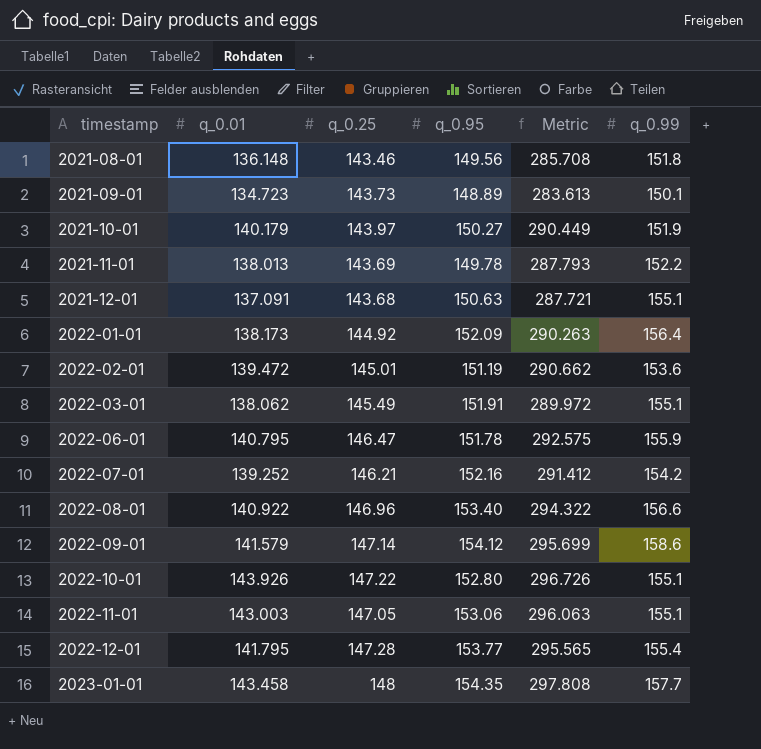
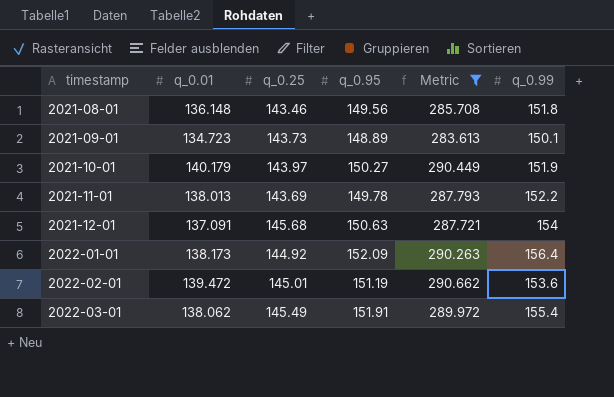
filter: none -> Metric <= 290.662
2021-12-01 | q_0.25: 143.68 -> 145.68
2021-12-01 | q_0.99: 155.1 -> 154
2022-03-01 | q_0.99: 155.1 -> 155.4

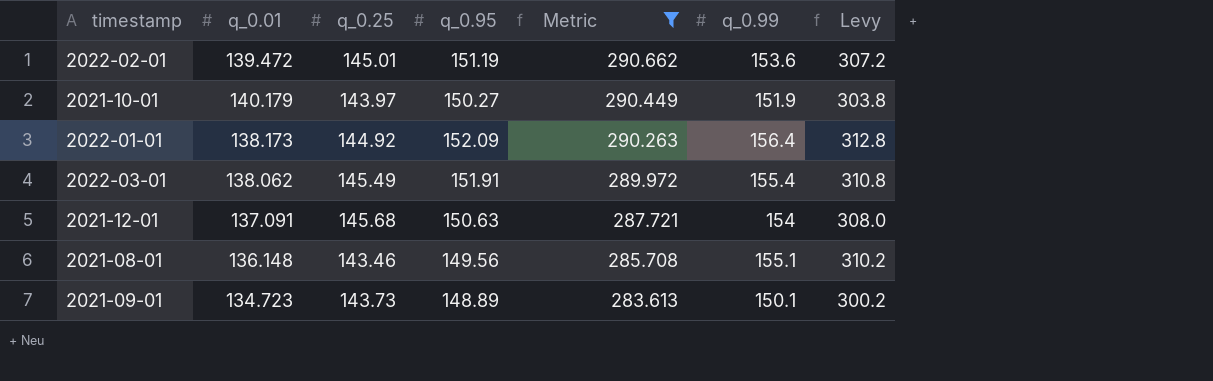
row order: timestamp ascending -> Metric descending
column Levy | formula: none -> [q_0.99] * 2
row 2021-11-01: 138.013 | 143.69 | 149.78 | 287.793 | 152.2 -> none
2021-08-01 | q_0.99: 151.8 -> 155.1

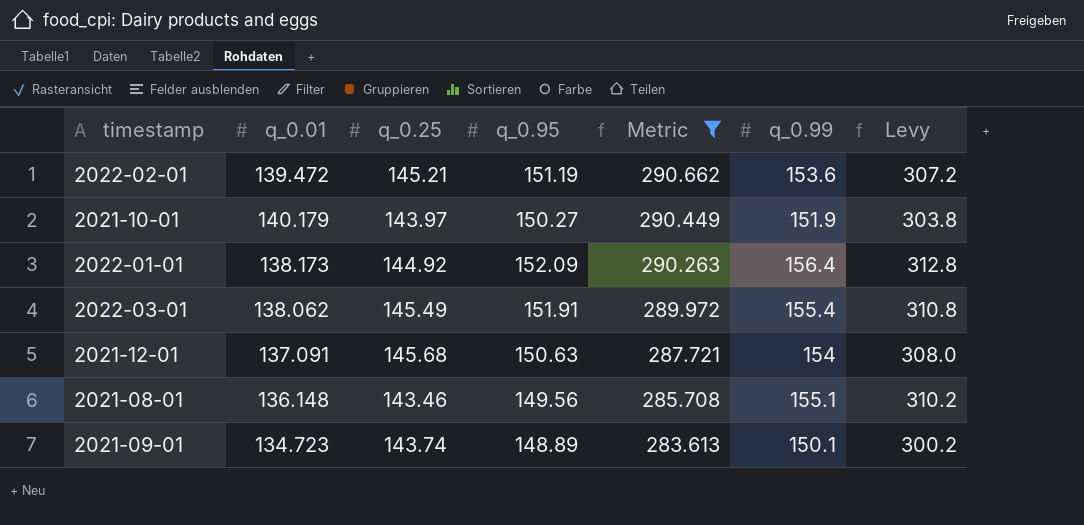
2022-02-01 | q_0.25: 145.01 -> 145.21
2021-09-01 | q_0.25: 143.73 -> 143.74

